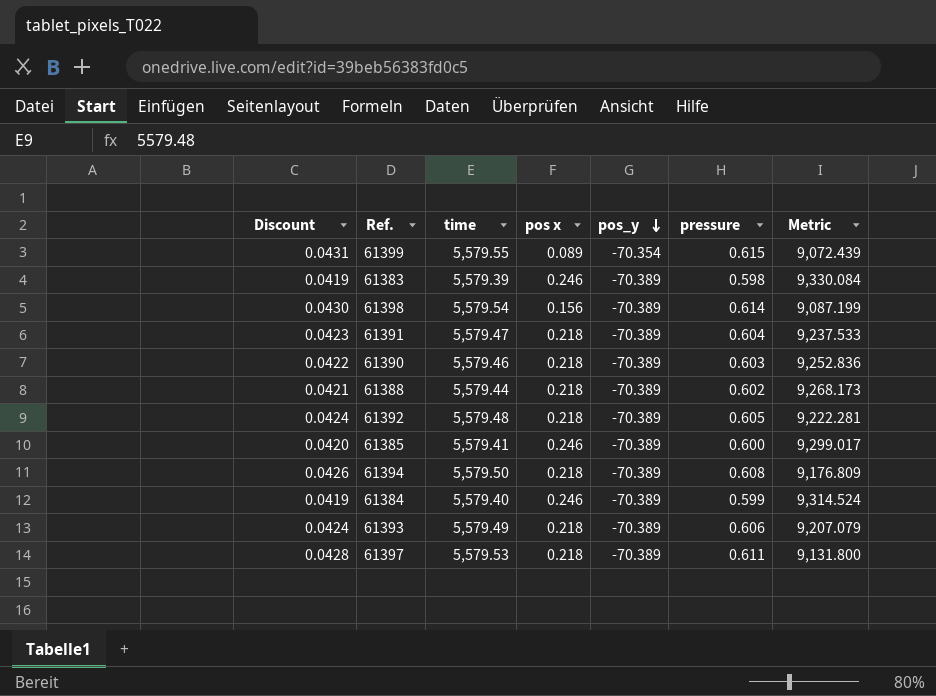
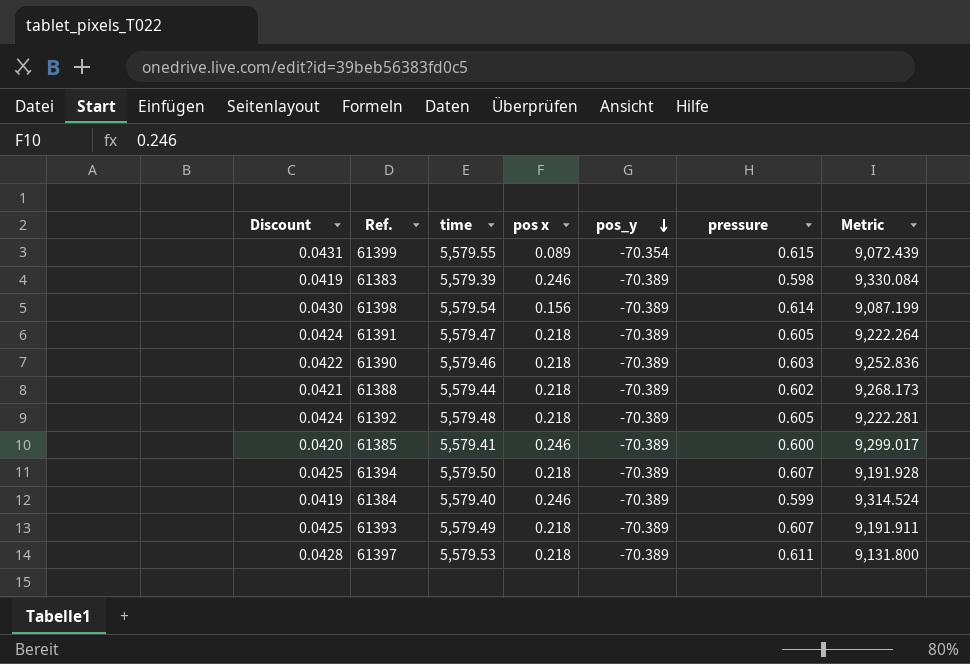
61391 | Discount: 0.0423 -> 0.0424
61391 | pressure: 0.604 -> 0.605
61391 | Metric: 9,237.533 -> 9,222.264
61394 | Discount: 0.0426 -> 0.0425
61394 | pressure: 0.608 -> 0.607
61394 | Metric: 9,176.809 -> 9,191.928
61393 | Discount: 0.0424 -> 0.0425
61393 | pressure: 0.606 -> 0.607
61393 | Metric: 9,207.079 -> 9,191.911

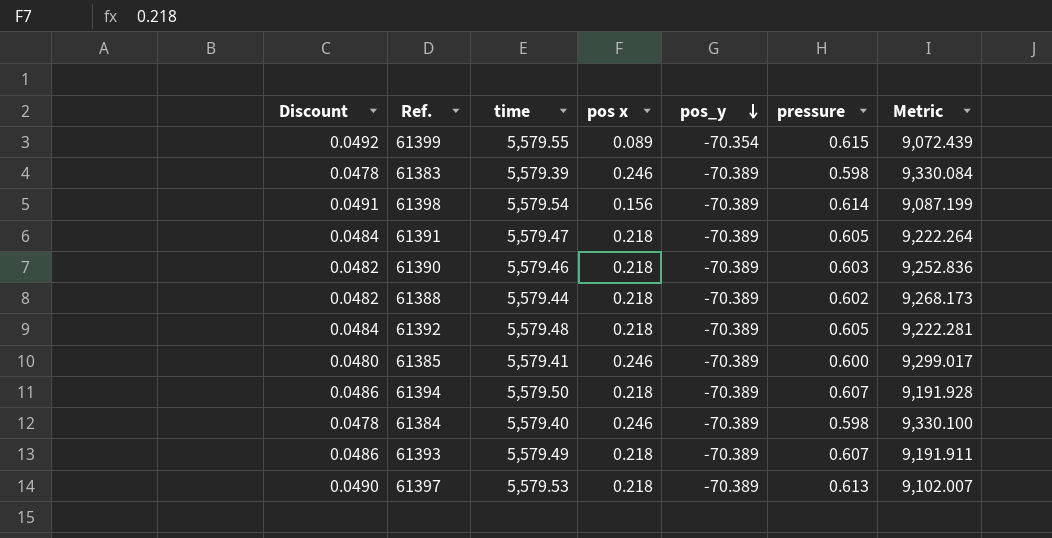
column Discount | formula: [pressure] * 0.07 -> [pressure] * 0.08
61384 | pressure: 0.599 -> 0.598
61384 | Metric: 9,314.524 -> 9,330.100
61397 | pressure: 0.611 -> 0.613
61397 | Metric: 9,131.800 -> 9,102.007

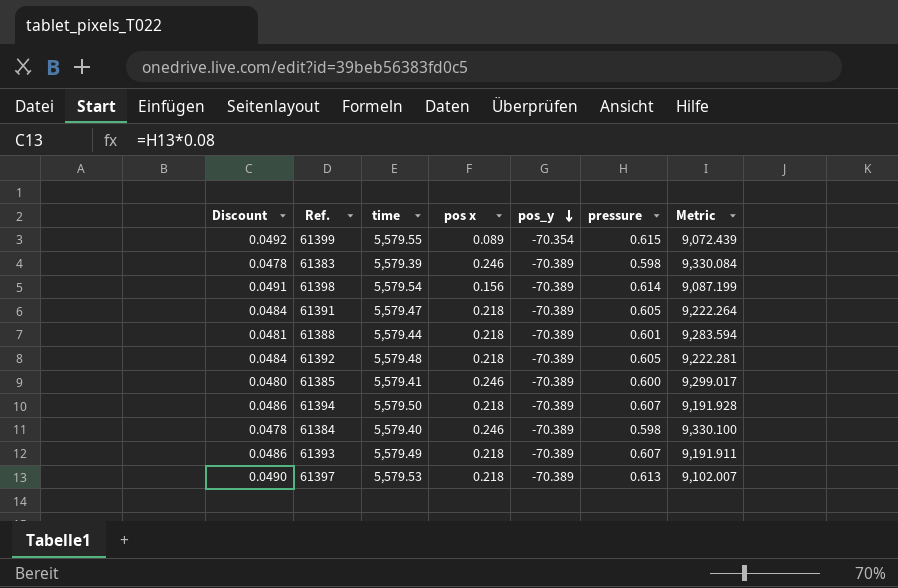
row 61390: 0.0482 | 5,579.46 | 0.218 | -70.389 | 0.603 | 9,252.836 -> none
61388 | Discount: 0.0482 -> 0.0481
61388 | pressure: 0.602 -> 0.601
61388 | Metric: 9,268.173 -> 9,283.594

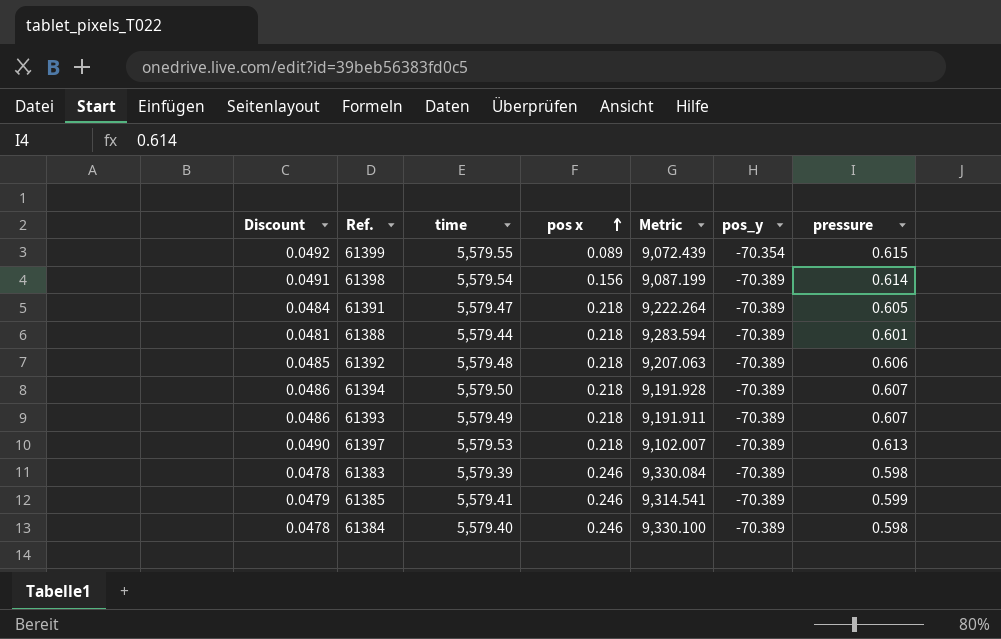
row order: pos_y descending -> pos x ascending
column Metric | position: 7 -> 5
61392 | Discount: 0.0484 -> 0.0485
61392 | Metric: 9,222.281 -> 9,207.063
61392 | pressure: 0.605 -> 0.606
61385 | Discount: 0.0480 -> 0.0479
61385 | Metric: 9,299.017 -> 9,314.541
61385 | pressure: 0.600 -> 0.599

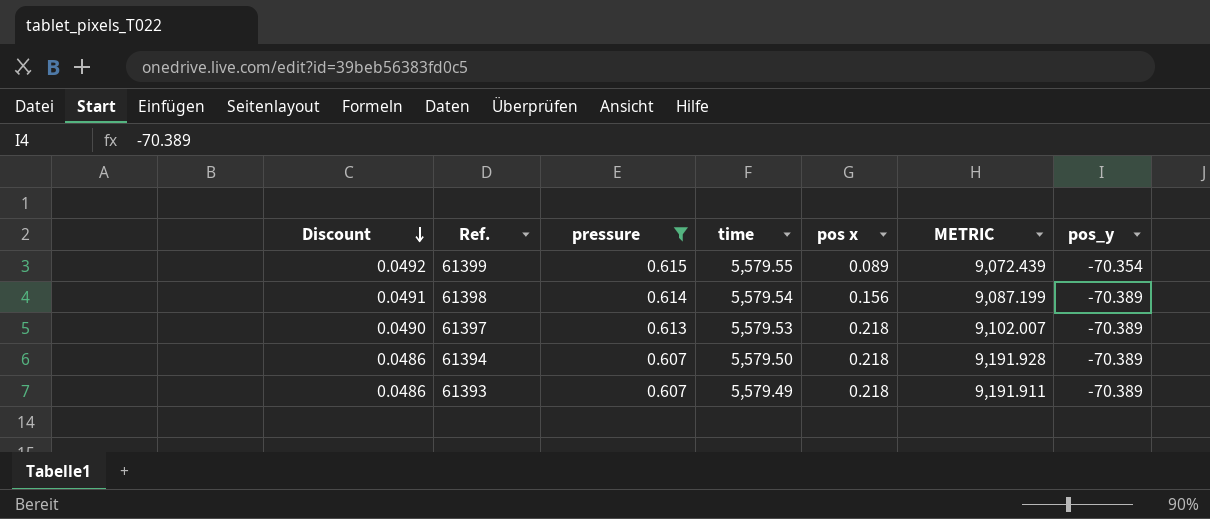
filter: none -> pressure >= 0.607
row order: pos x ascending -> Discount descending
column pressure | position: 7 -> 3
column name: Metric -> METRIC

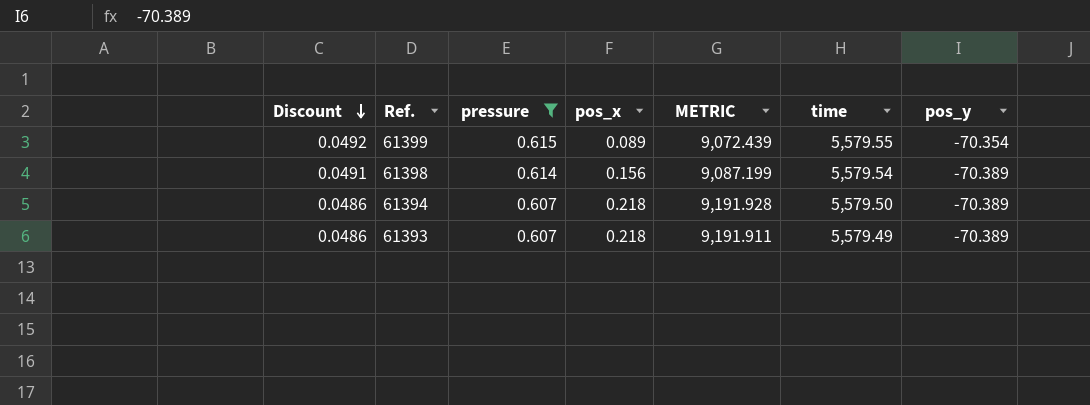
column name: pos x -> pos_x
column time | position: 4 -> 6
row 61397: 0.0490 | 0.613 | 5,579.53 | 0.218 | 9,102.007 | -70.389 -> none

